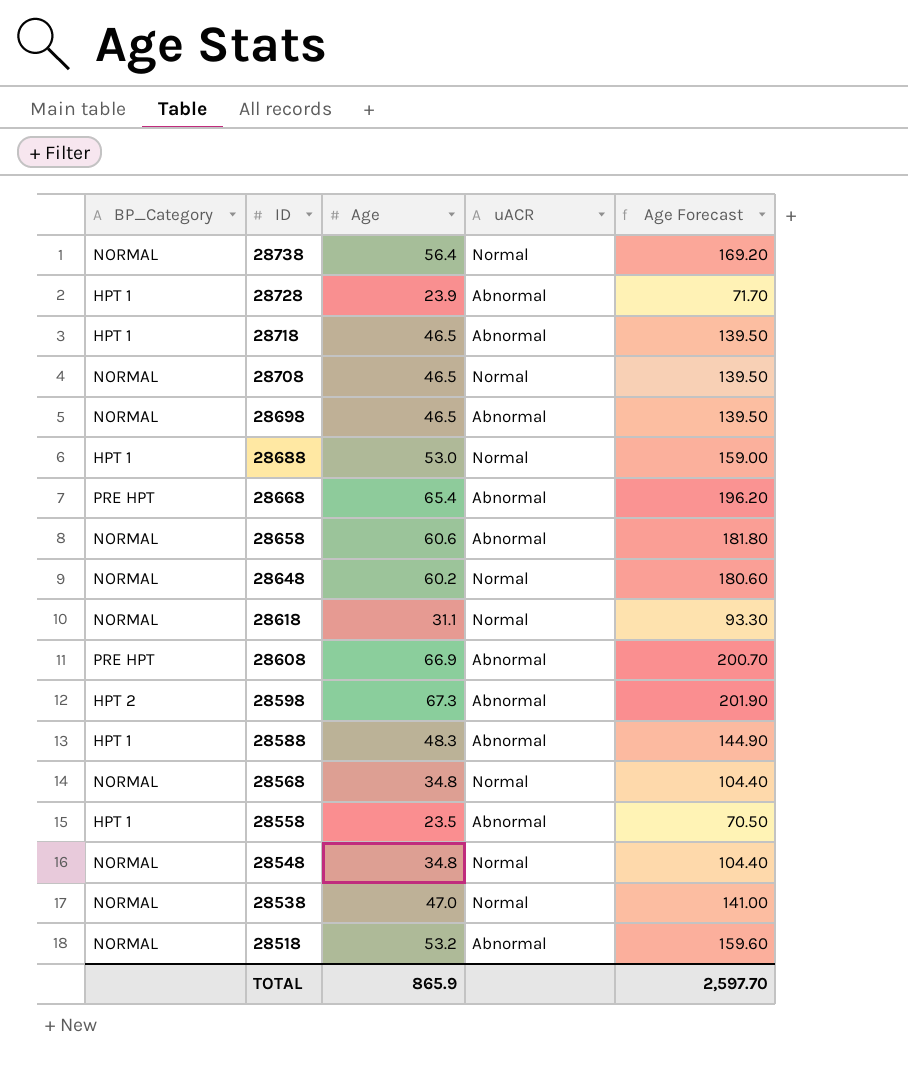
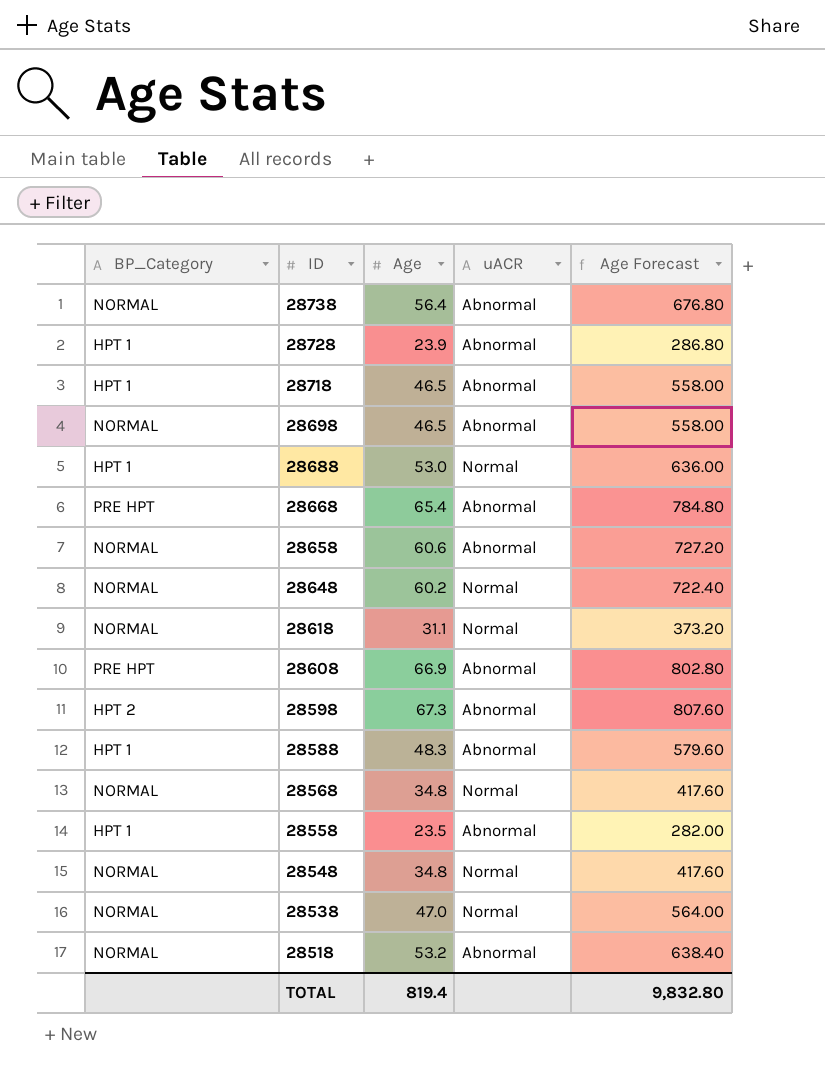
column Age Forecast | formula: [Age] * 3 -> [Age] * 12
row 28708: NORMAL | 46.5 | Normal | 139.50 -> none
28738 | uACR: Normal -> Abnormal
TOTAL | Age: 865.9 -> 819.4
TOTAL | Age Forecast: 2,597.70 -> 9,832.80

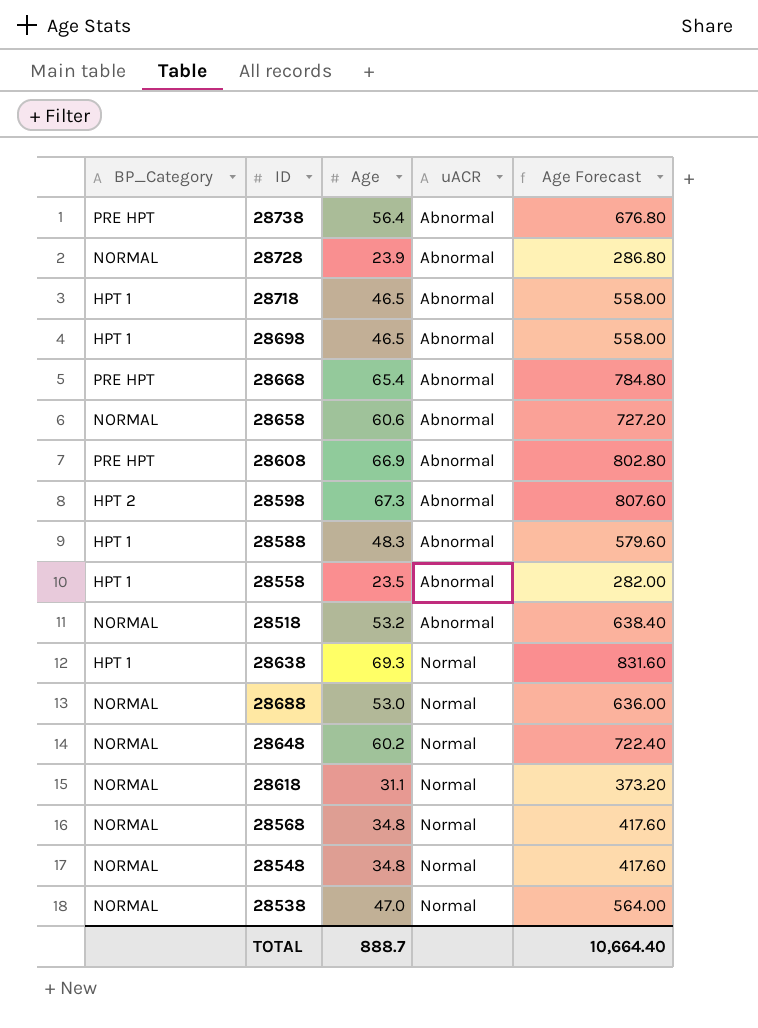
row order: ID descending -> uACR ascending
28738 | BP_Category: NORMAL -> PRE HPT
28728 | BP_Category: HPT 1 -> NORMAL
28698 | BP_Category: NORMAL -> HPT 1
row 28638: none -> HPT 1 | 69.3 | Normal | 831.60
28688 | BP_Category: HPT 1 -> NORMAL
TOTAL | Age: 819.4 -> 888.7
TOTAL | Age Forecast: 9,832.80 -> 10,664.40

